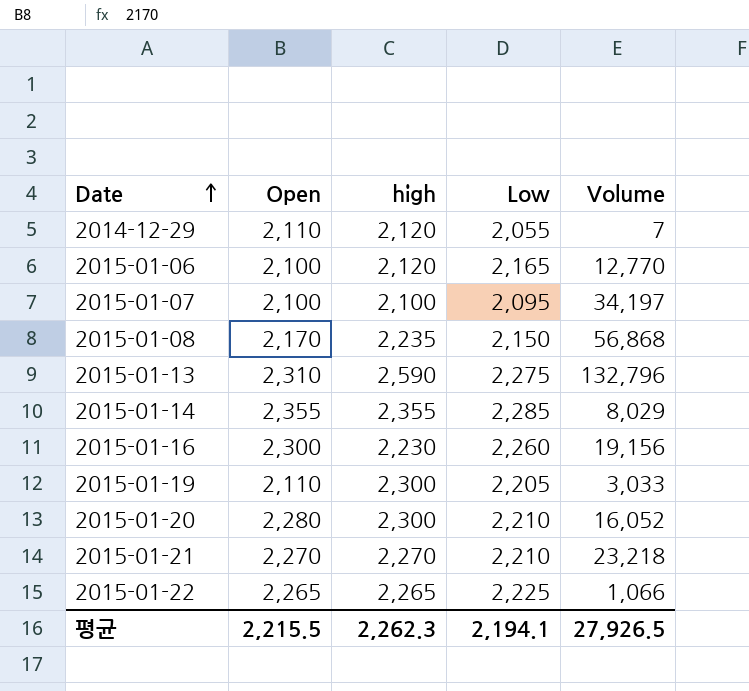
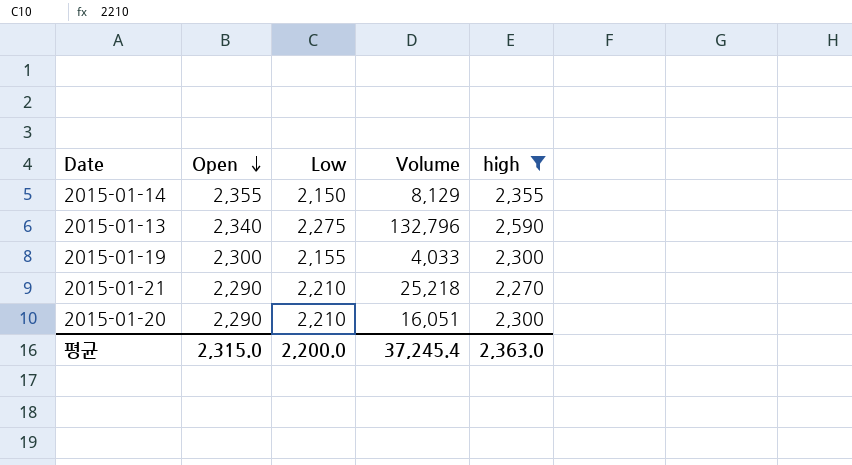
filter: none -> high >= 2,270
row order: Date ascending -> Open descending
column high | position: 3 -> 5
2015-01-14 | Low: 2,285 -> 2,150
2015-01-14 | Volume: 8,029 -> 8,129
2015-01-13 | Open: 2,310 -> 2,340
2015-01-19 | Open: 2,110 -> 2,300
2015-01-19 | Low: 2,205 -> 2,155
2015-01-19 | Volume: 3,033 -> 4,033
2015-01-21 | Open: 2,270 -> 2,290
2015-01-21 | Volume: 23,218 -> 25,218
2015-01-20 | Open: 2,280 -> 2,290
2015-01-20 | Volume: 16,052 -> 16,051
평균 | Open: 2,215.5 -> 2,315.0
평균 | Low: 2,194.1 -> 2,200.0
평균 | Volume: 27,926.5 -> 37,245.4
평균 | high: 2,262.3 -> 2,363.0

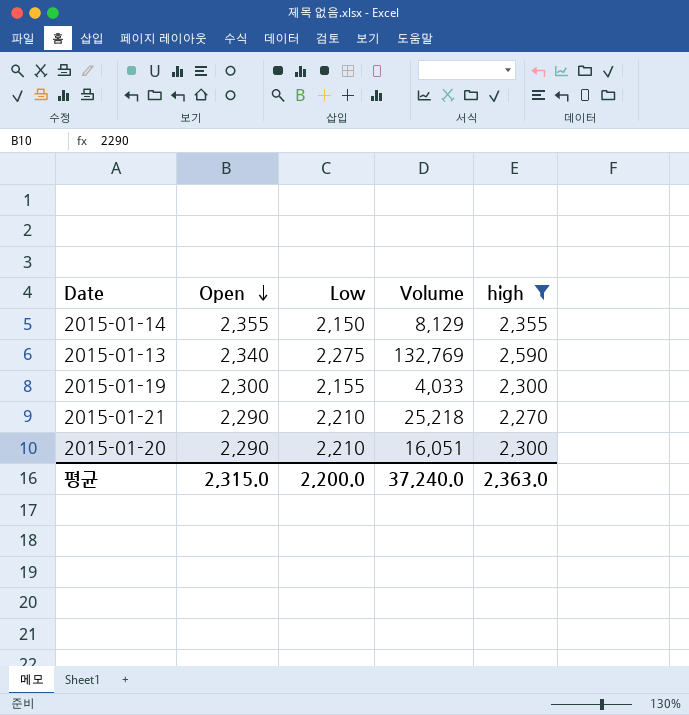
2015-01-13 | Volume: 132,796 -> 132,769
평균 | Volume: 37,245.4 -> 37,240.0

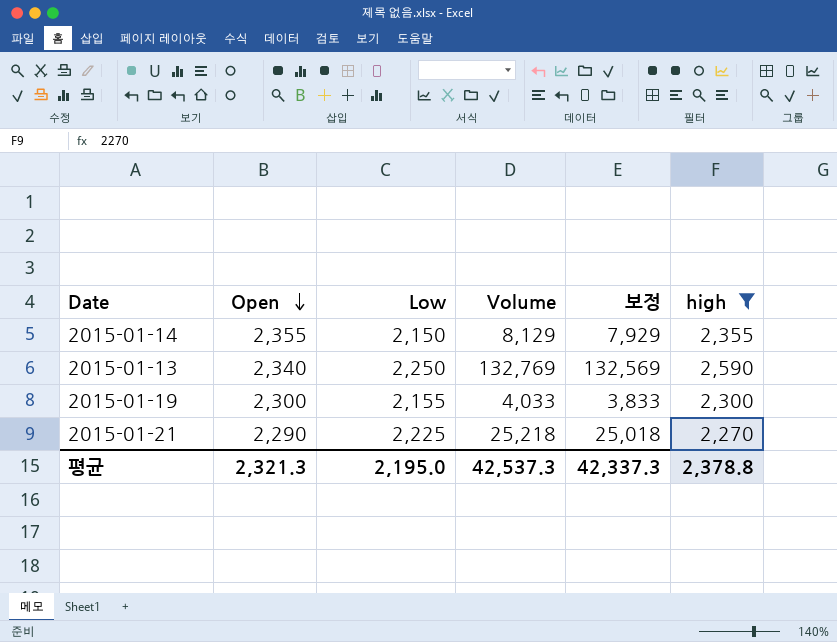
column 보정 | formula: none -> [Volume] - 200
row 2015-01-20: 2,290 | 2,210 | 16,051 | 2,300 -> none
2015-01-13 | Low: 2,275 -> 2,250
2015-01-21 | Low: 2,210 -> 2,225
평균 | Open: 2,315.0 -> 2,321.3
평균 | Low: 2,200.0 -> 2,195.0
평균 | Volume: 37,240.0 -> 42,537.3
평균 | high: 2,363.0 -> 2,378.8

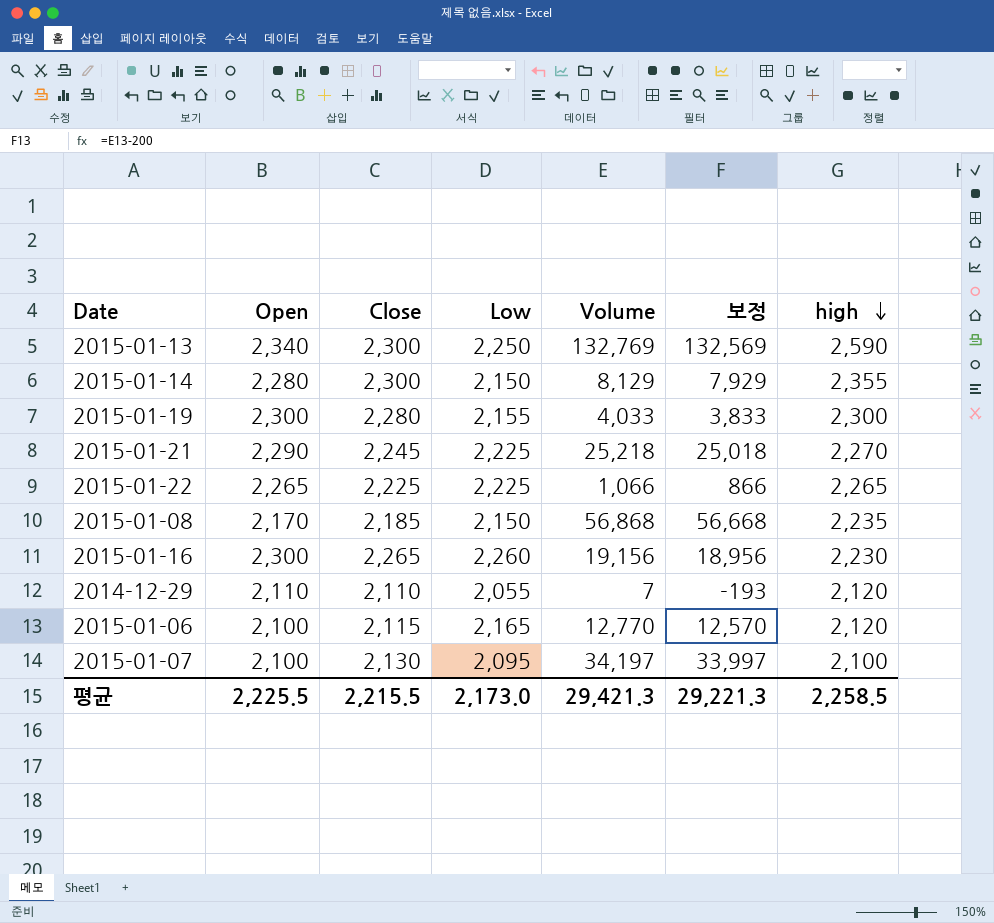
filter: high >= 2,270 -> none
row order: Open descending -> high descending
column Close | position: none -> 3
2015-01-14 | Open: 2,355 -> 2,280
평균 | Open: 2,321.3 -> 2,225.5
평균 | Low: 2,195.0 -> 2,173.0
평균 | Volume: 42,537.3 -> 29,421.3
평균 | 보정: 42,337.3 -> 29,221.3
평균 | high: 2,378.8 -> 2,258.5

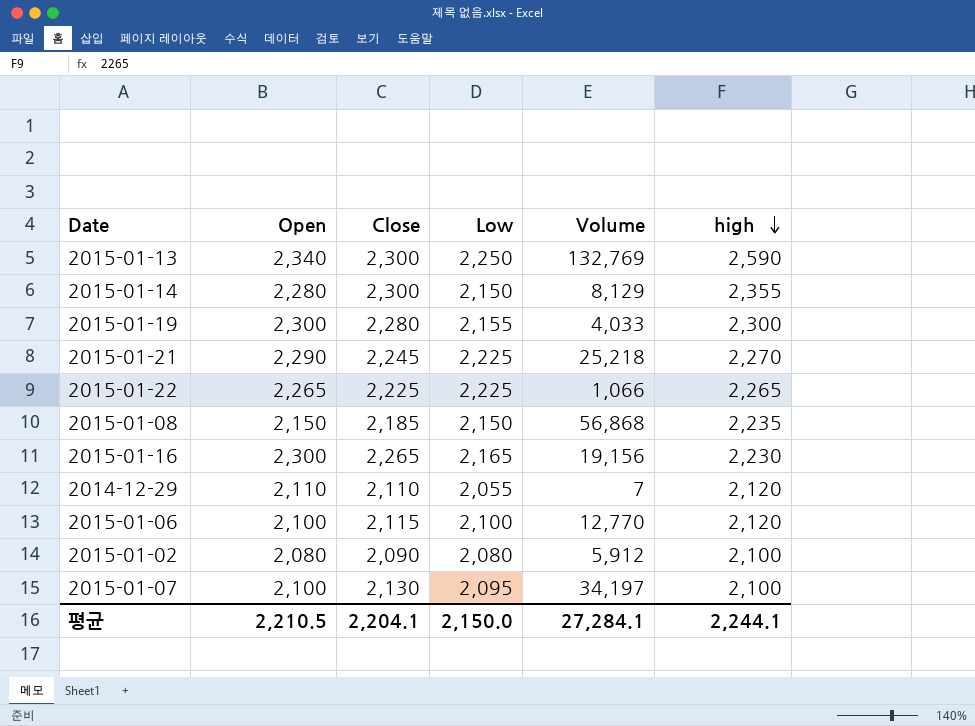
column 보정 | formula: [Volume] - 200 -> none
2015-01-08 | Open: 2,170 -> 2,150
2015-01-16 | Low: 2,260 -> 2,165
2015-01-06 | Low: 2,165 -> 2,100
row 2015-01-02: none -> 2,080 | 2,090 | 2,080 | 5,912 | 2,100
평균 | Open: 2,225.5 -> 2,210.5
평균 | Close: 2,215.5 -> 2,204.1
평균 | Low: 2,173.0 -> 2,150.0
평균 | Volume: 29,421.3 -> 27,284.1
평균 | high: 2,258.5 -> 2,244.1

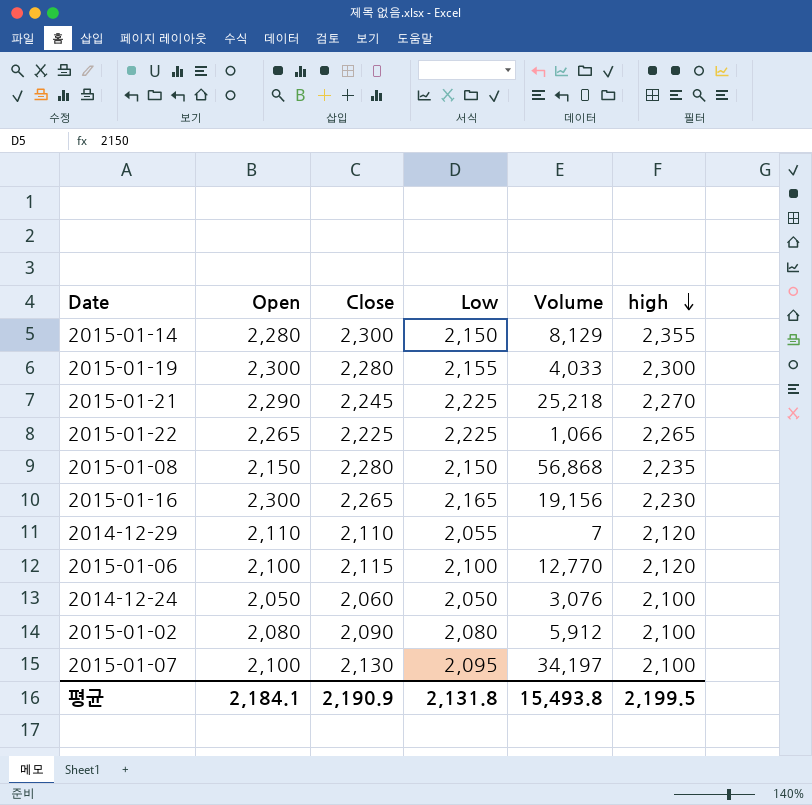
row 2015-01-13: 2,340 | 2,300 | 2,250 | 132,769 | 2,590 -> none
2015-01-08 | Close: 2,185 -> 2,280
row 2014-12-24: none -> 2,050 | 2,060 | 2,050 | 3,076 | 2,100
평균 | Open: 2,210.5 -> 2,184.1
평균 | Close: 2,204.1 -> 2,190.9
평균 | Low: 2,150.0 -> 2,131.8
평균 | Volume: 27,284.1 -> 15,493.8
평균 | high: 2,244.1 -> 2,199.5

